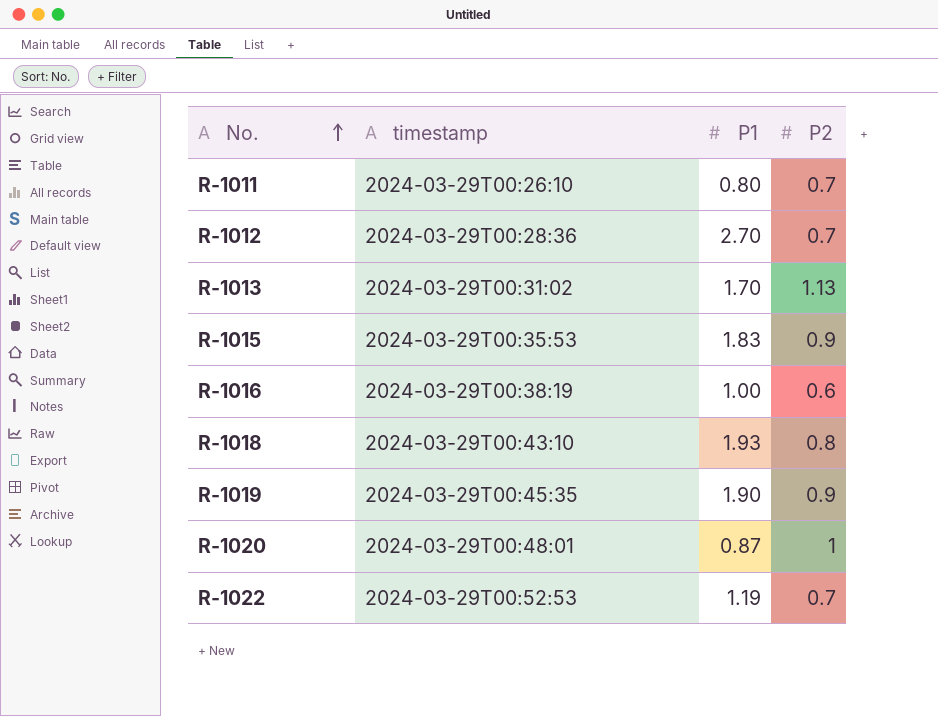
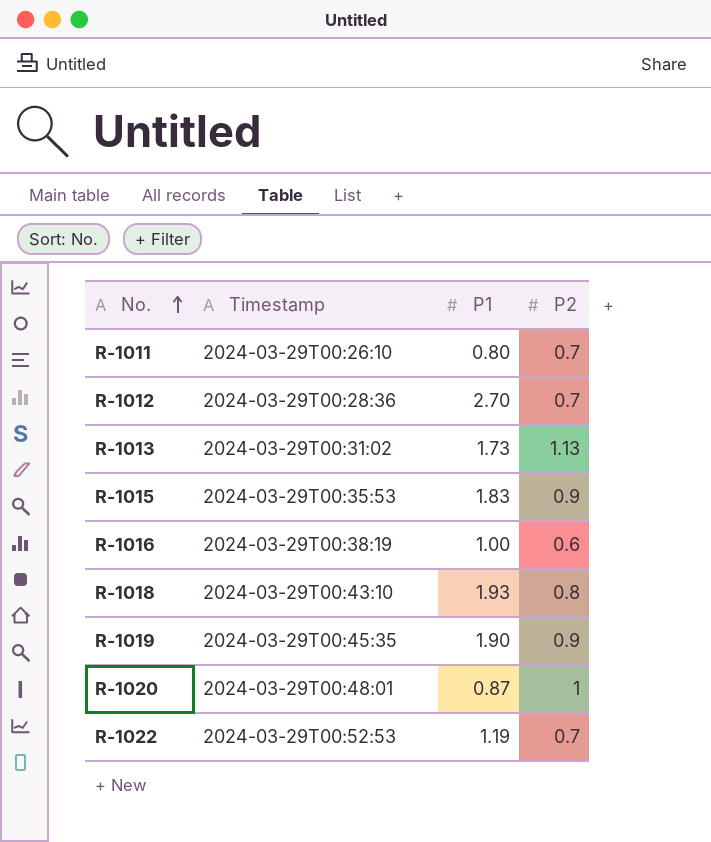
column name: timestamp -> Timestamp
R-1013 | P1: 1.70 -> 1.73

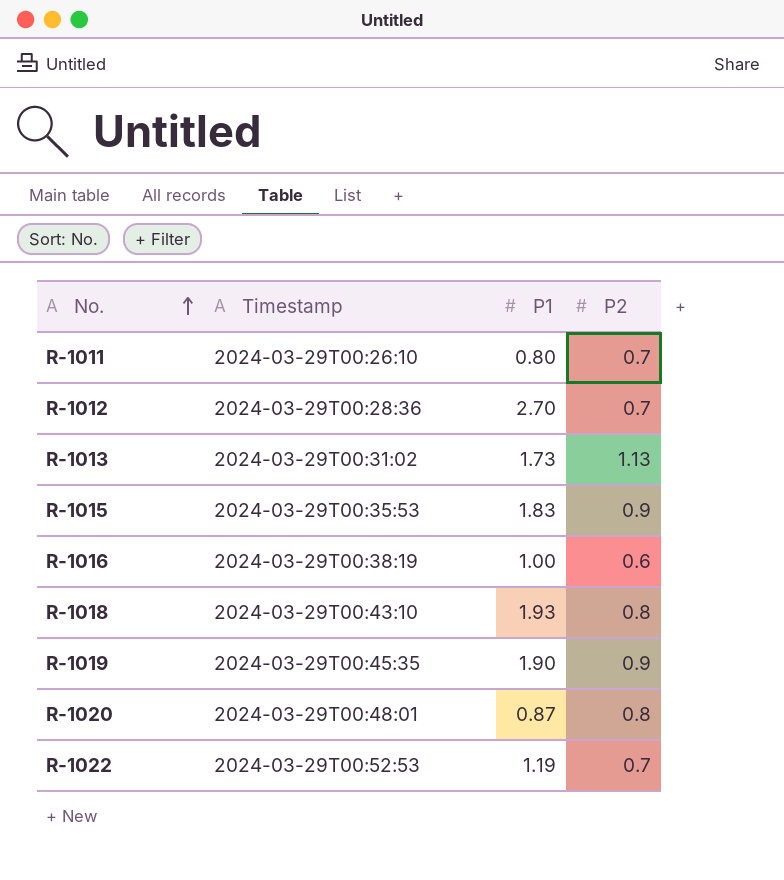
R-1020 | P2: 1 -> 0.8

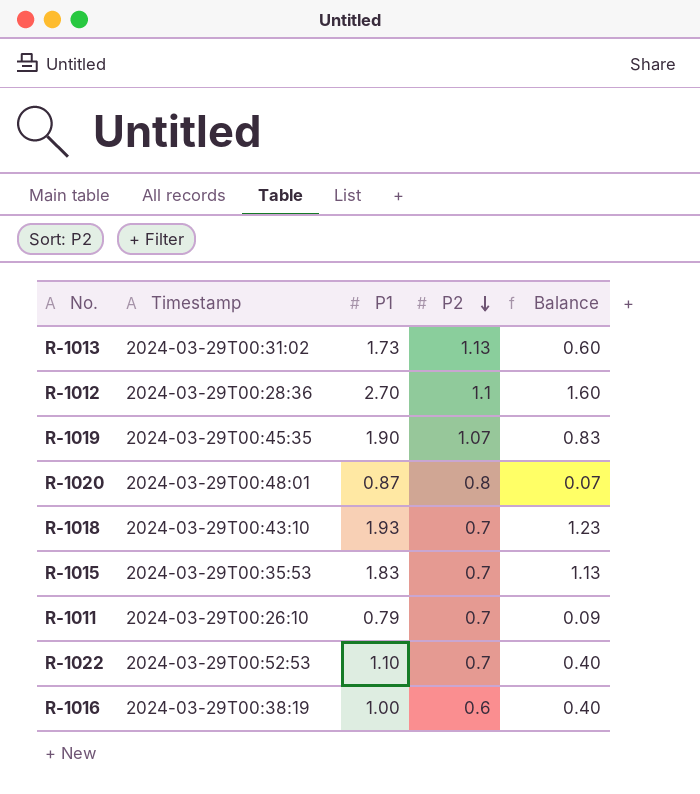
row order: No. ascending -> P2 descending
column Balance | formula: none -> [P1] - [P2]
R-1012 | P2: 0.7 -> 1.1
R-1019 | P2: 0.9 -> 1.07
R-1018 | P2: 0.8 -> 0.7
R-1015 | P2: 0.9 -> 0.7
R-1011 | P1: 0.80 -> 0.79
R-1022 | P1: 1.19 -> 1.10

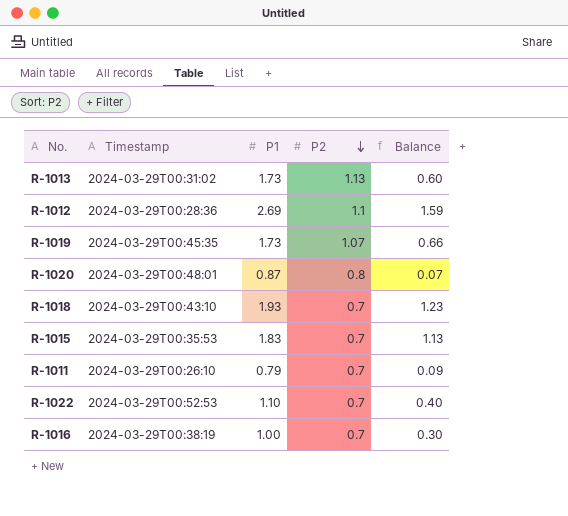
R-1012 | P1: 2.70 -> 2.69
R-1012 | Balance: 1.60 -> 1.59
R-1019 | P1: 1.90 -> 1.73
R-1019 | Balance: 0.83 -> 0.66
R-1016 | P2: 0.6 -> 0.7
R-1016 | Balance: 0.40 -> 0.30

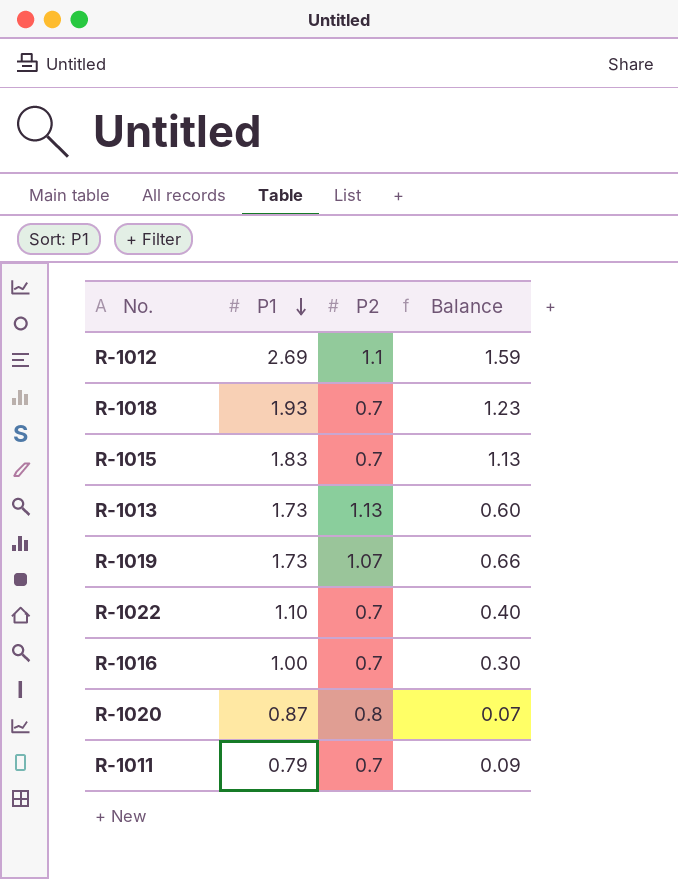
row order: P2 descending -> P1 descending
column Timestamp | position: 2 -> none

